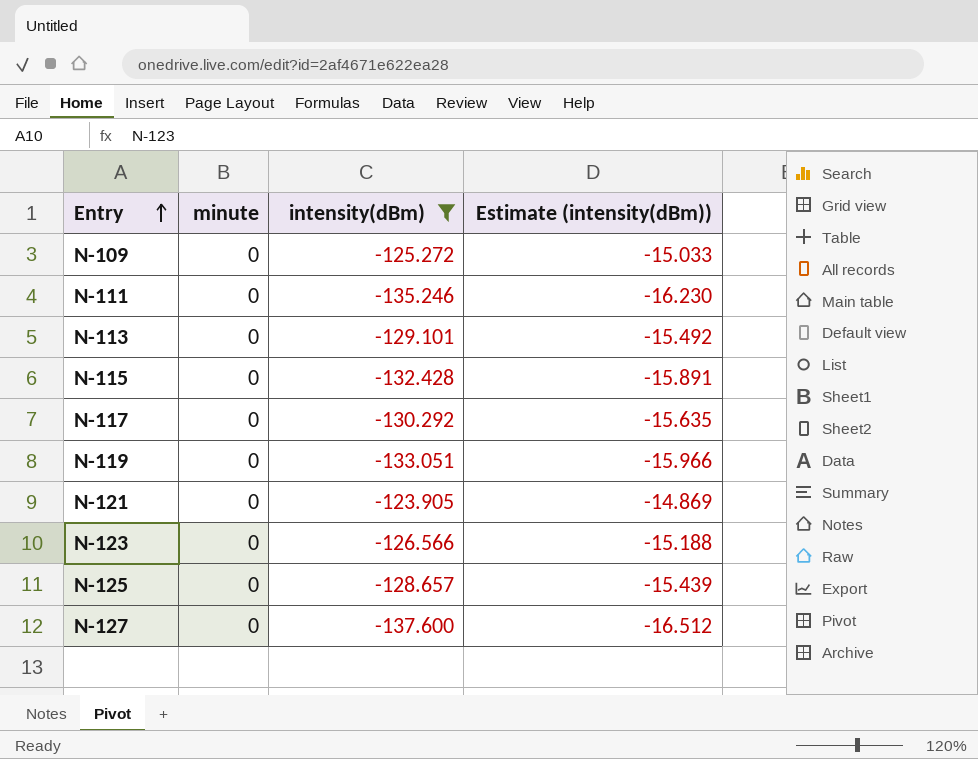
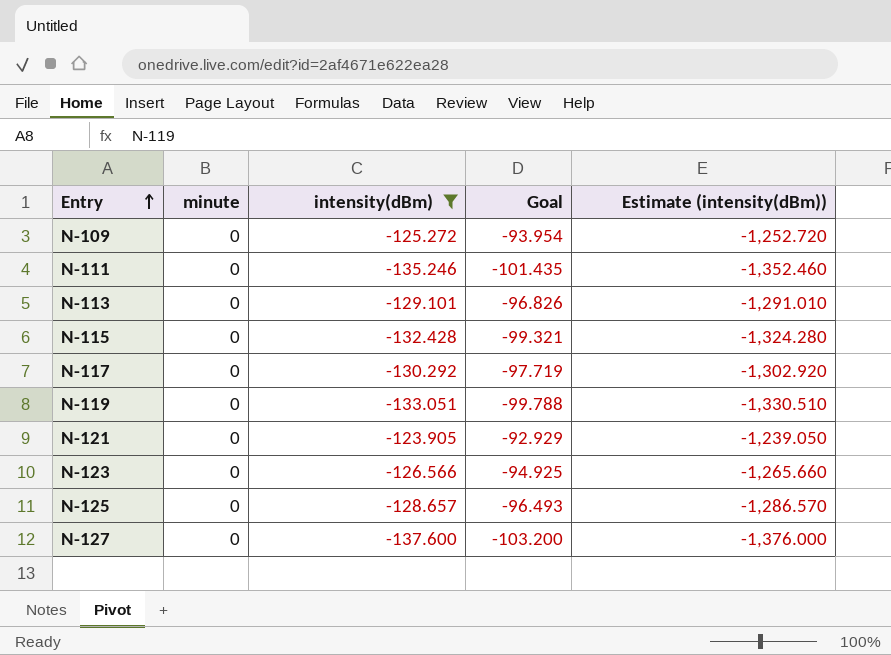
column Goal | formula: none -> [intensity(dBm)] * 0.75
column Estimate (intensity(dBm)) | formula: [intensity(dBm)] * 0.12 -> [intensity(dBm)] * 10

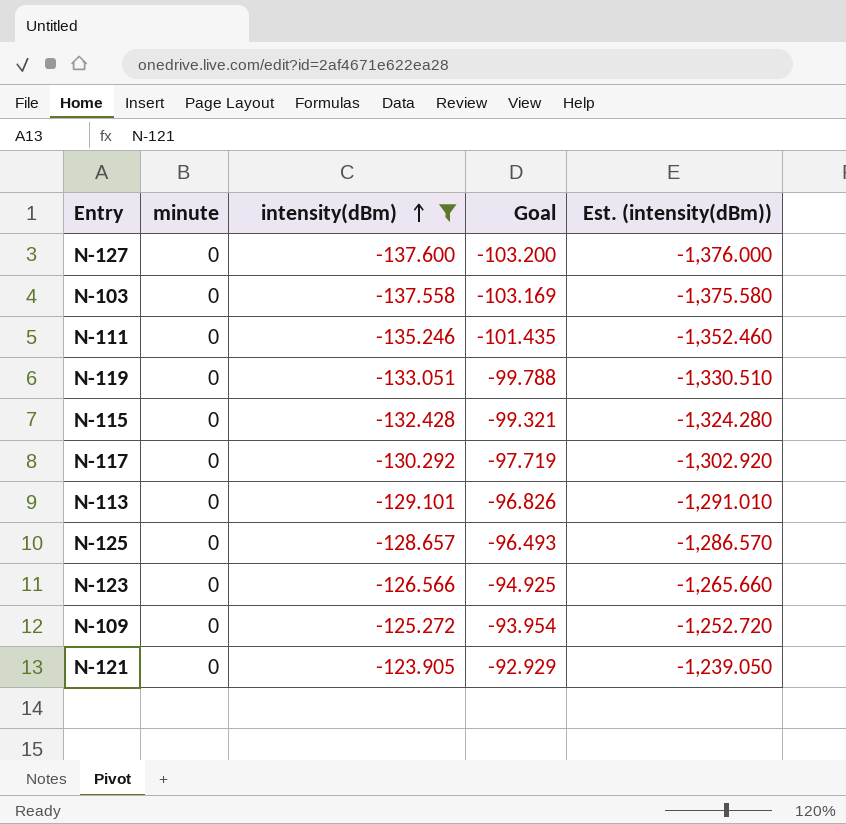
row order: Entry ascending -> intensity(dBm) ascending
column name: Estimate (intensity(dBm)) -> Est. (intensity(dBm))
row N-103: none -> 0 | -137.558 | -103.169 | -1,375.580

